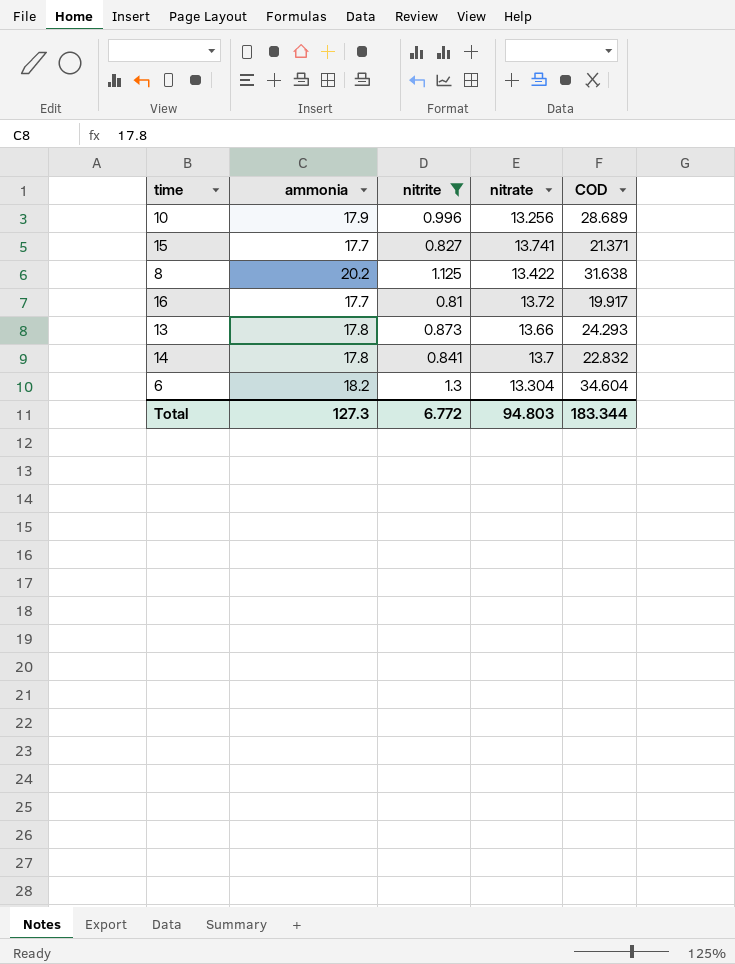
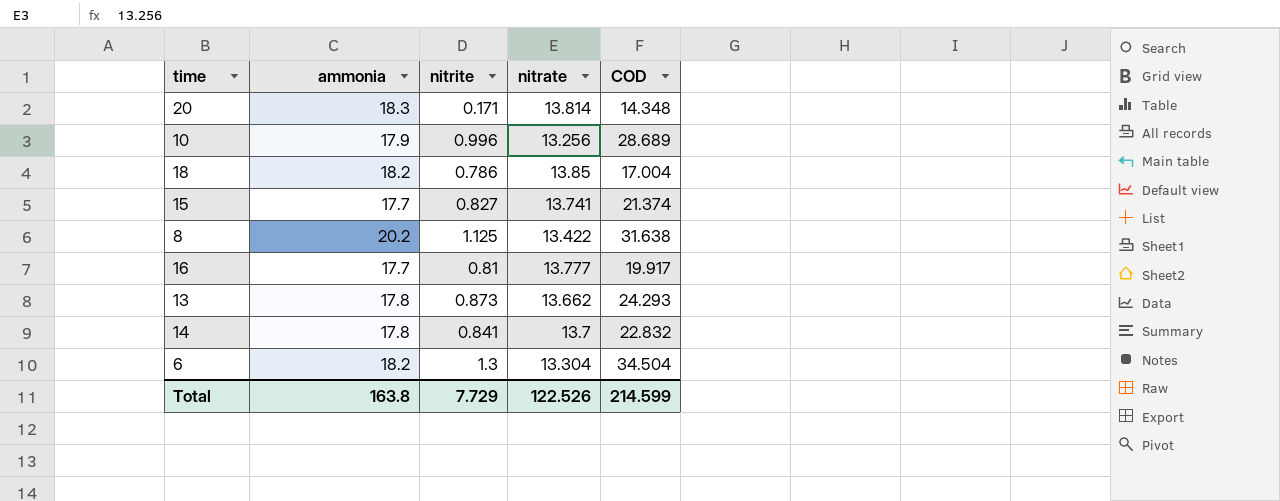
filter: nitrite >= 0.81 -> none
15 | COD: 21.371 -> 21.374
16 | nitrate: 13.72 -> 13.777
13 | nitrate: 13.66 -> 13.662
6 | COD: 34.604 -> 34.504
Total | ammonia: 127.3 -> 163.8
Total | nitrite: 6.772 -> 7.729
Total | nitrate: 94.803 -> 122.526
Total | COD: 183.344 -> 214.599

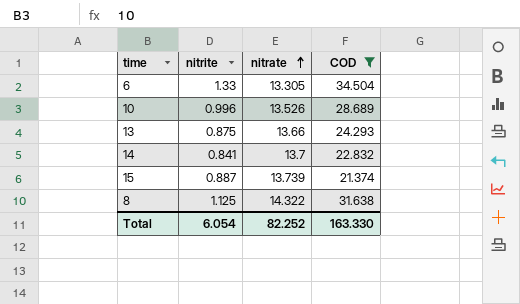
filter: none -> COD >= 21.374
row order: none -> nitrate ascending
column ammonia | position: 2 -> none
6 | nitrite: 1.3 -> 1.33
6 | nitrate: 13.304 -> 13.305
10 | nitrate: 13.256 -> 13.526
13 | nitrite: 0.873 -> 0.875
13 | nitrate: 13.662 -> 13.66
15 | nitrite: 0.827 -> 0.887
15 | nitrate: 13.741 -> 13.739
8 | nitrate: 13.422 -> 14.322
Total | nitrite: 7.729 -> 6.054
Total | nitrate: 122.526 -> 82.252
Total | COD: 214.599 -> 163.330

